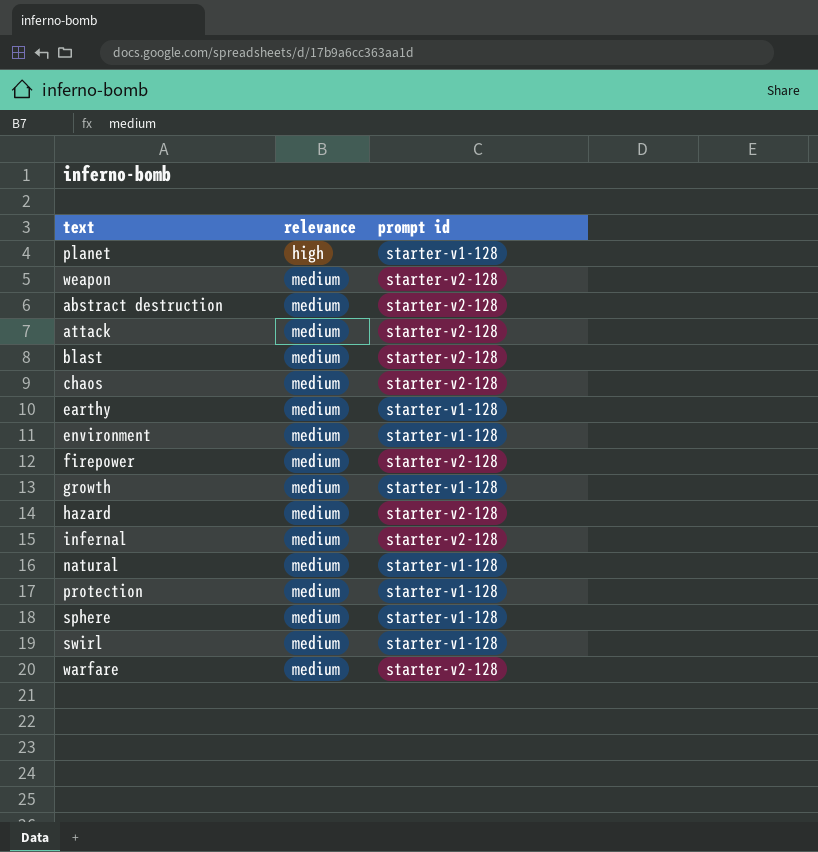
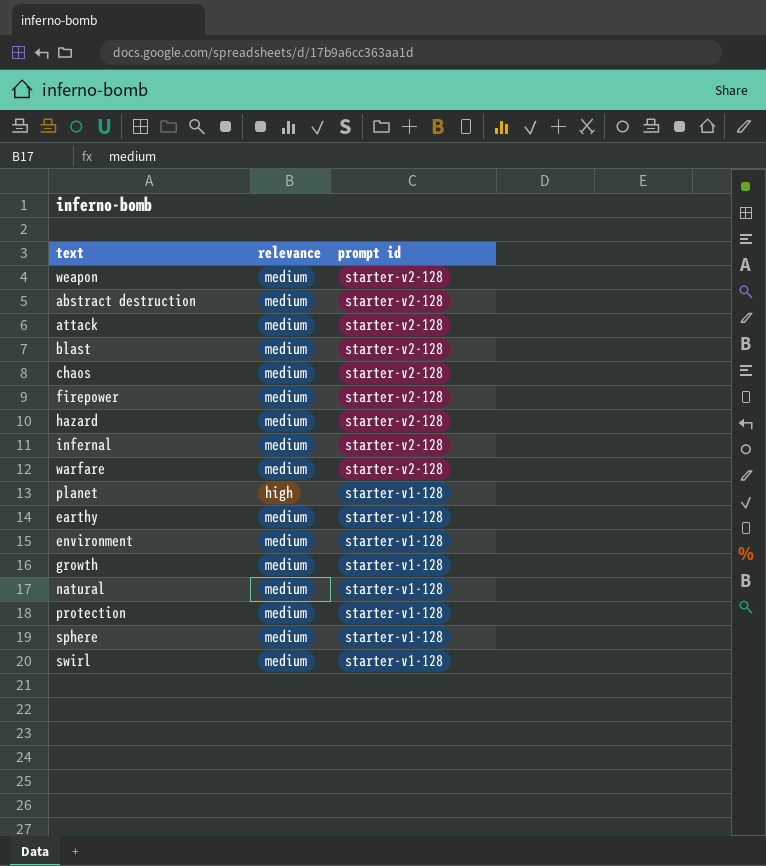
row order: relevance ascending -> prompt id descending

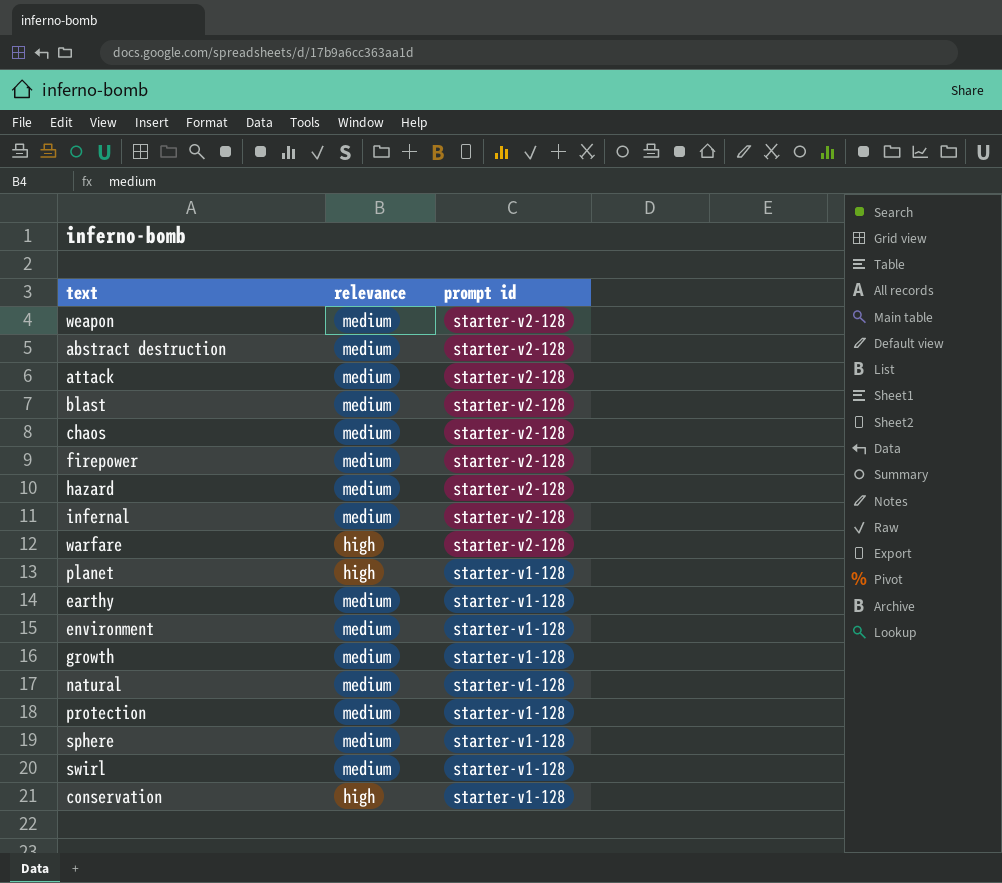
warfare | relevance: medium -> high
row conservation: none -> high | starter-v1-128

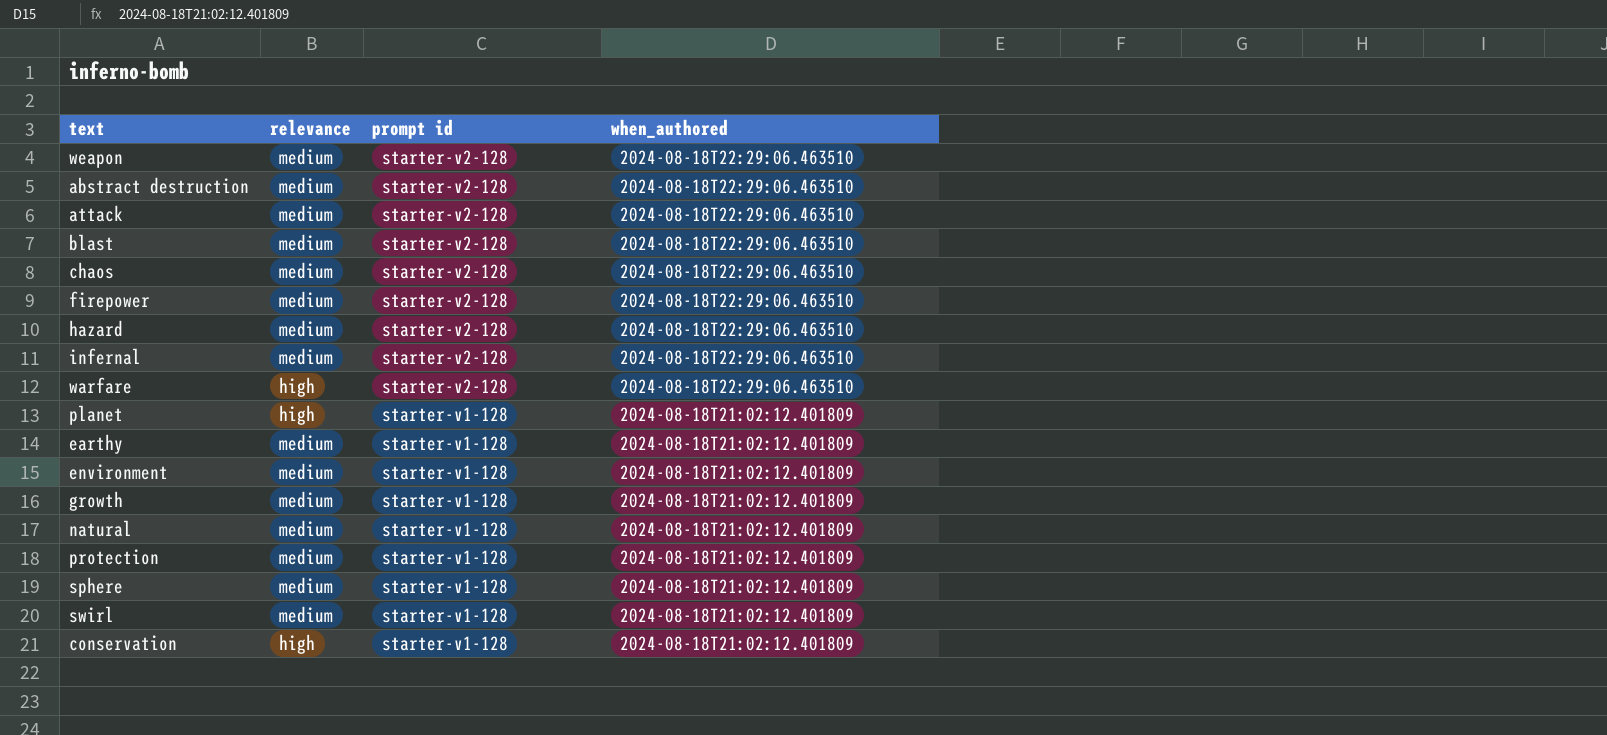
column when_authored | position: none -> 4

